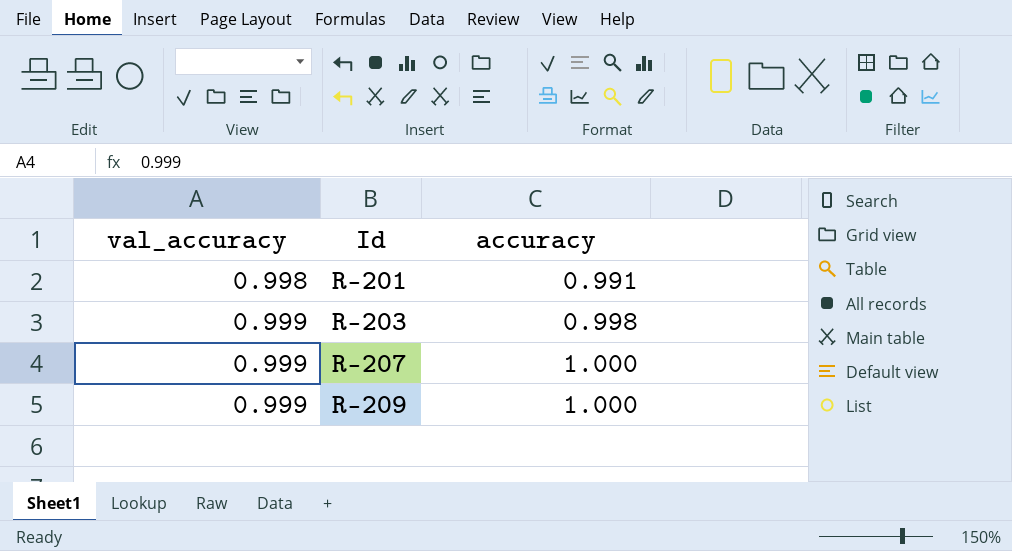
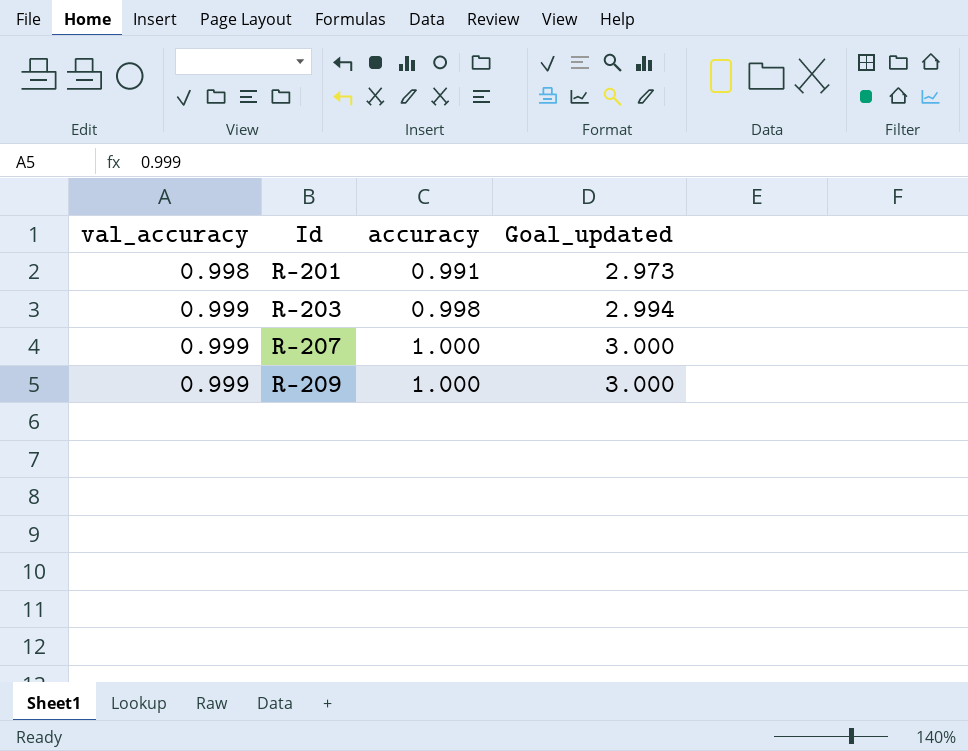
column Goal_updated | formula: none -> [accuracy] * 3

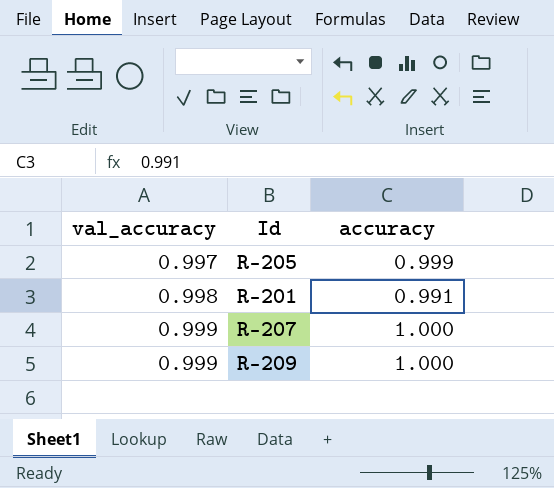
column Goal_updated | formula: [accuracy] * 3 -> none
row R-203: 0.999 | 0.998 | 2.994 -> none
row R-205: none -> 0.997 | 0.999

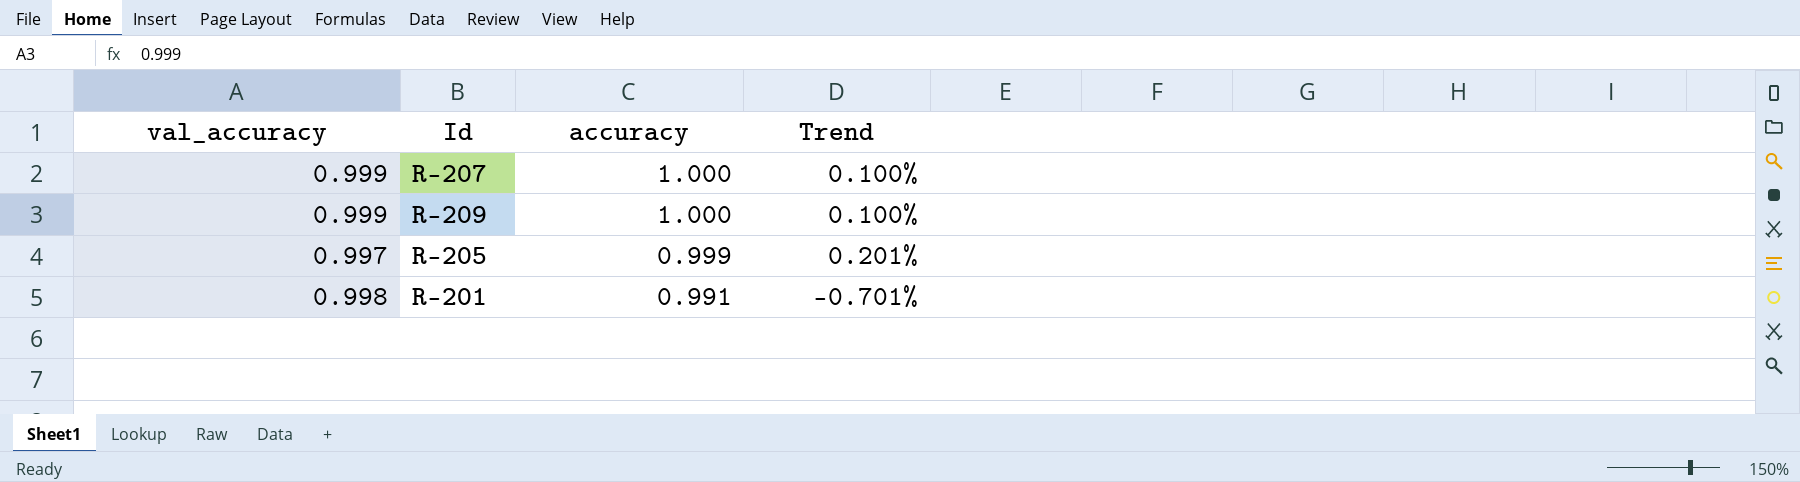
row order: val_accuracy ascending -> accuracy descending
column Trend | formula: none -> ([accuracy] - [val_accuracy]) / [val_accuracy]

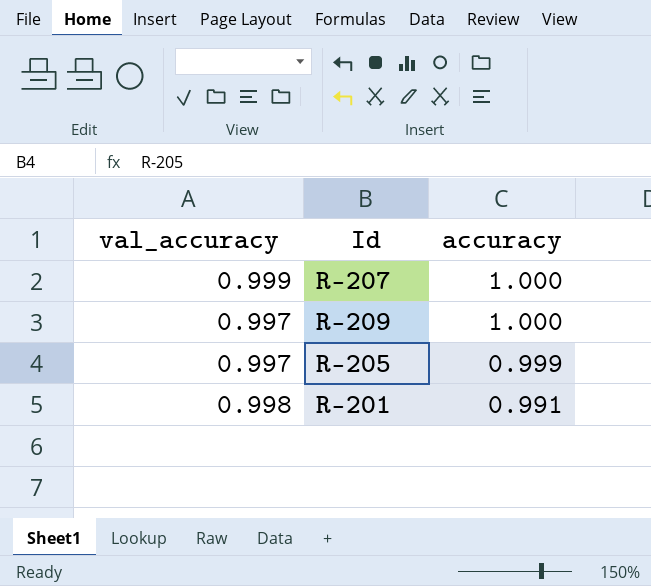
column Trend | formula: ([accuracy] - [val_accuracy]) / [val_accuracy] -> none
R-209 | val_accuracy: 0.999 -> 0.997

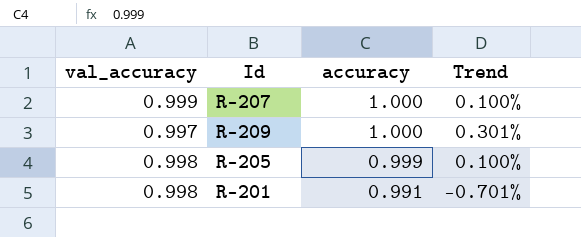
column Trend | formula: none -> ([accuracy] - [val_accuracy]) / [val_accuracy]
R-205 | val_accuracy: 0.997 -> 0.998

